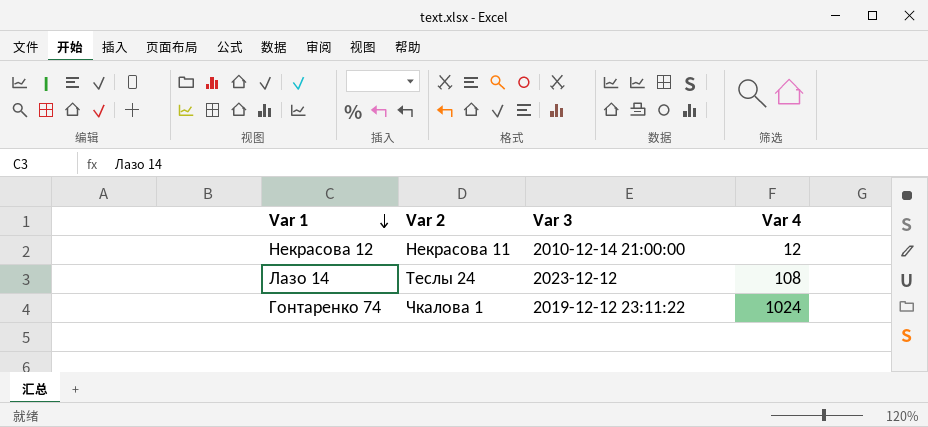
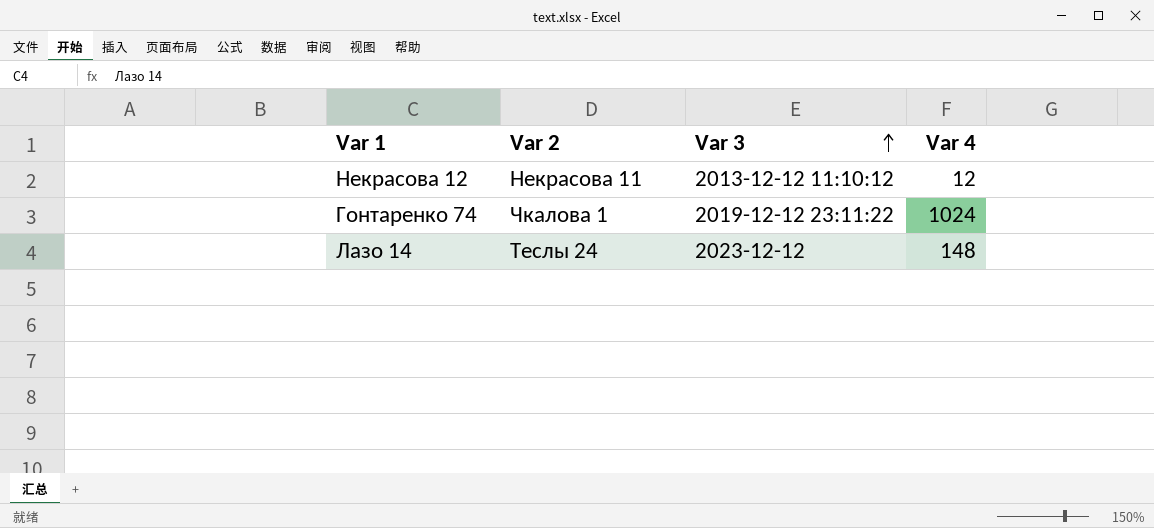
row order: Var 1 descending -> Var 3 ascending
Некрасова 12 | Var 3: 2010-12-14 21:00:00 -> 2013-12-12 11:10:12
Лазо 14 | Var 4: 108 -> 148

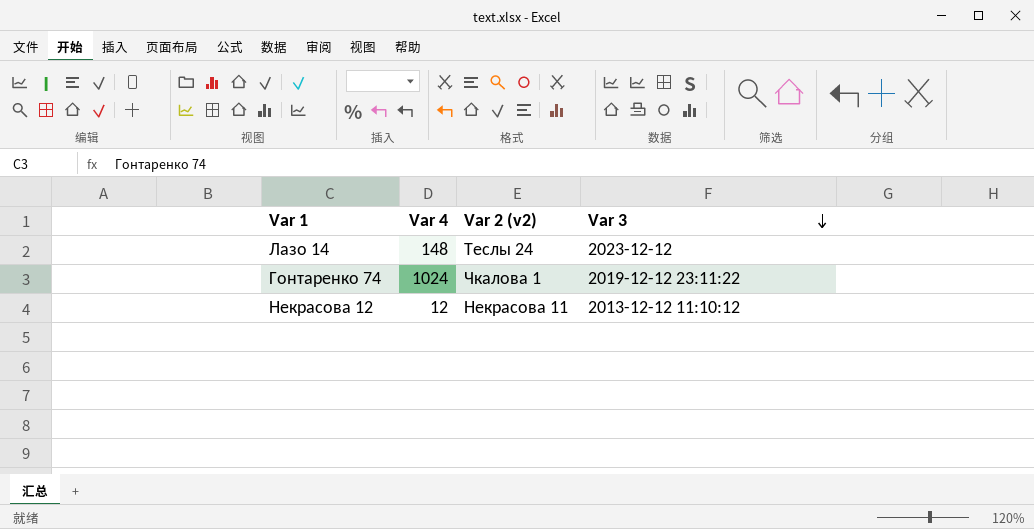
row order: Var 3 ascending -> Var 3 descending
column Var 4 | position: 4 -> 2
column name: Var 2 -> Var 2 (v2)

